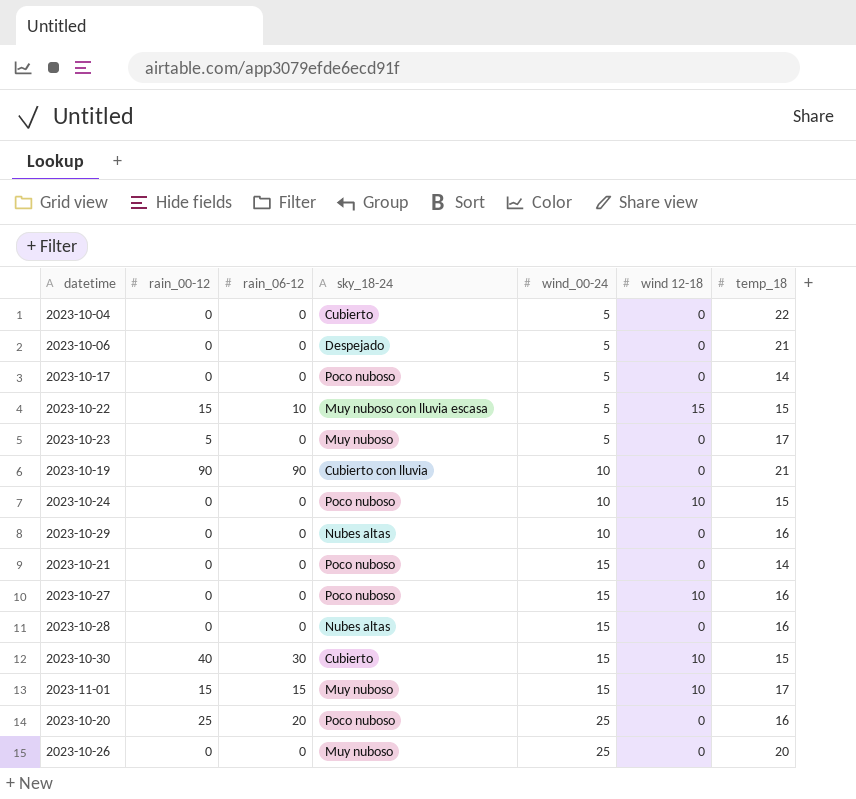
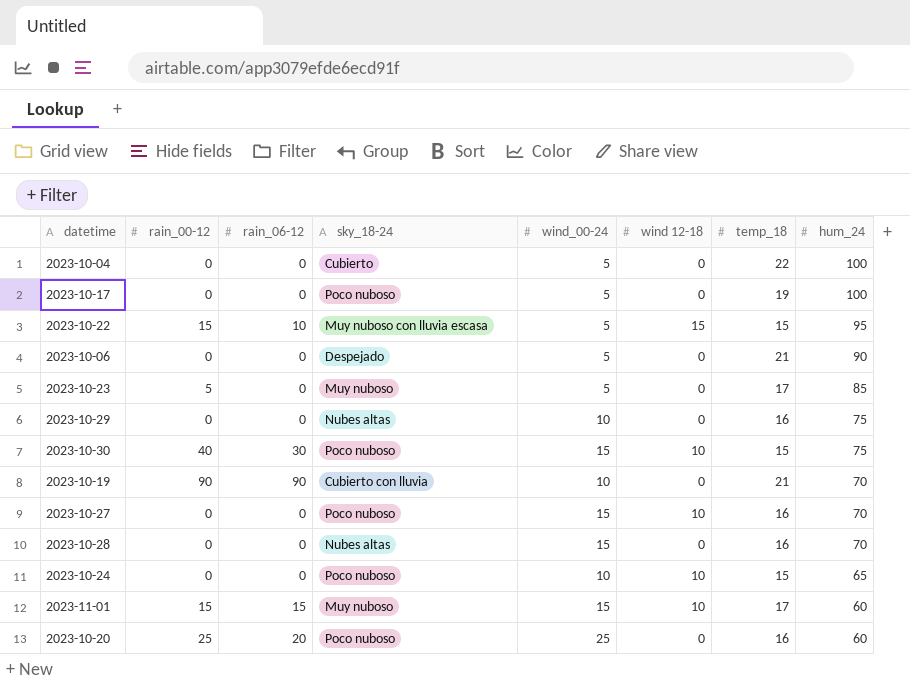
row order: wind_00-24 ascending -> hum_24 descending
column hum_24 | position: none -> 8
row 2023-10-21: 0 | 0 | Poco nuboso | 15 | 0 | 14 -> none
row 2023-10-26: 0 | 0 | Muy nuboso | 25 | 0 | 20 -> none
2023-10-17 | temp_18: 14 -> 19
2023-10-30 | sky_18-24: Cubierto -> Poco nuboso

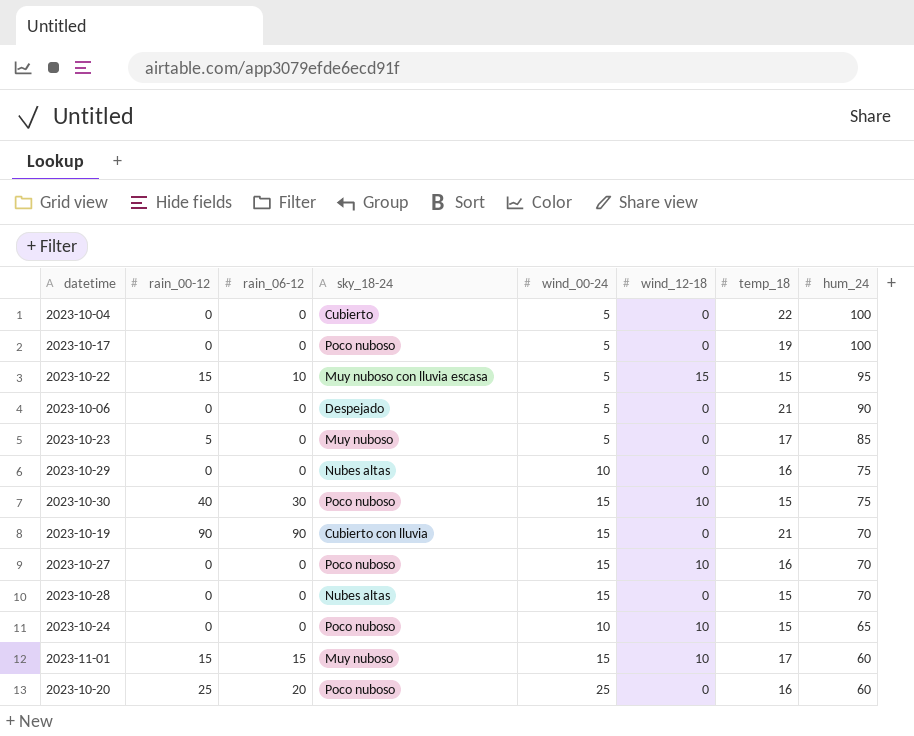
column name: wind 12-18 -> wind_12-18
2023-10-19 | wind_00-24: 10 -> 15
2023-10-28 | temp_18: 16 -> 15

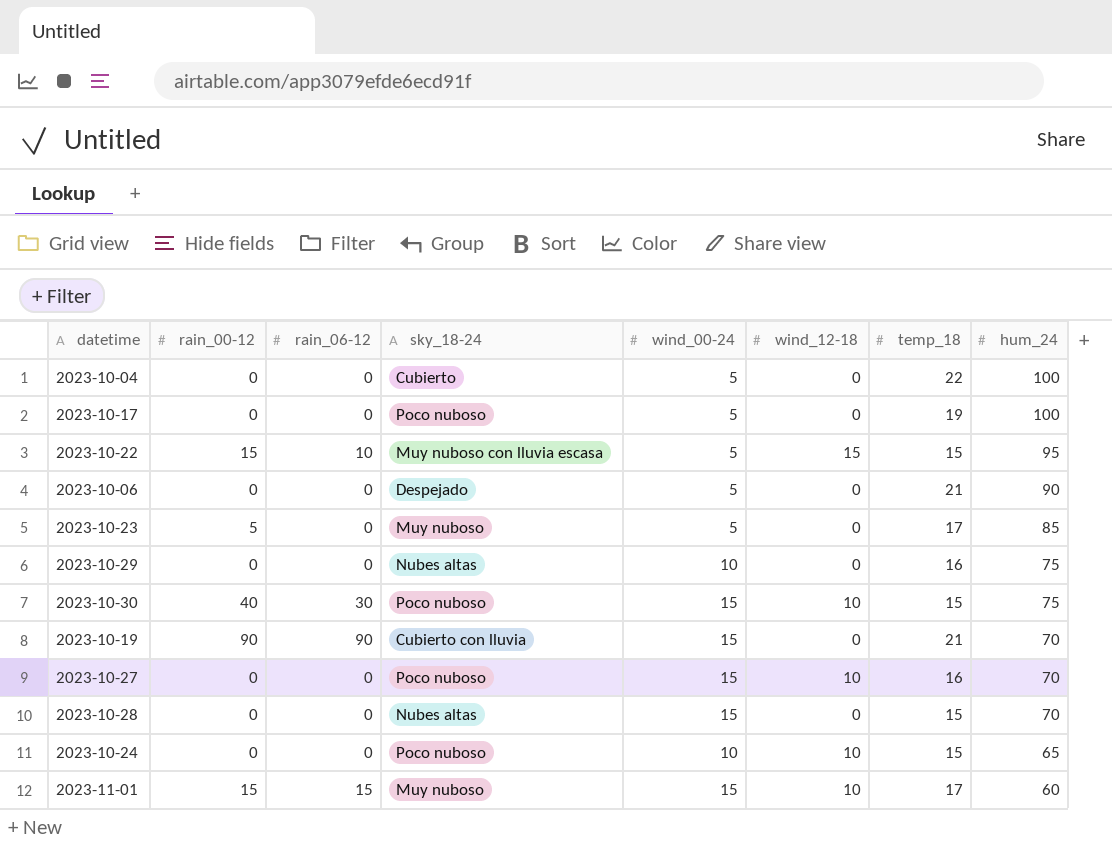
row 2023-10-20: 25 | 20 | Poco nuboso | 25 | 0 | 16 | 60 -> none

